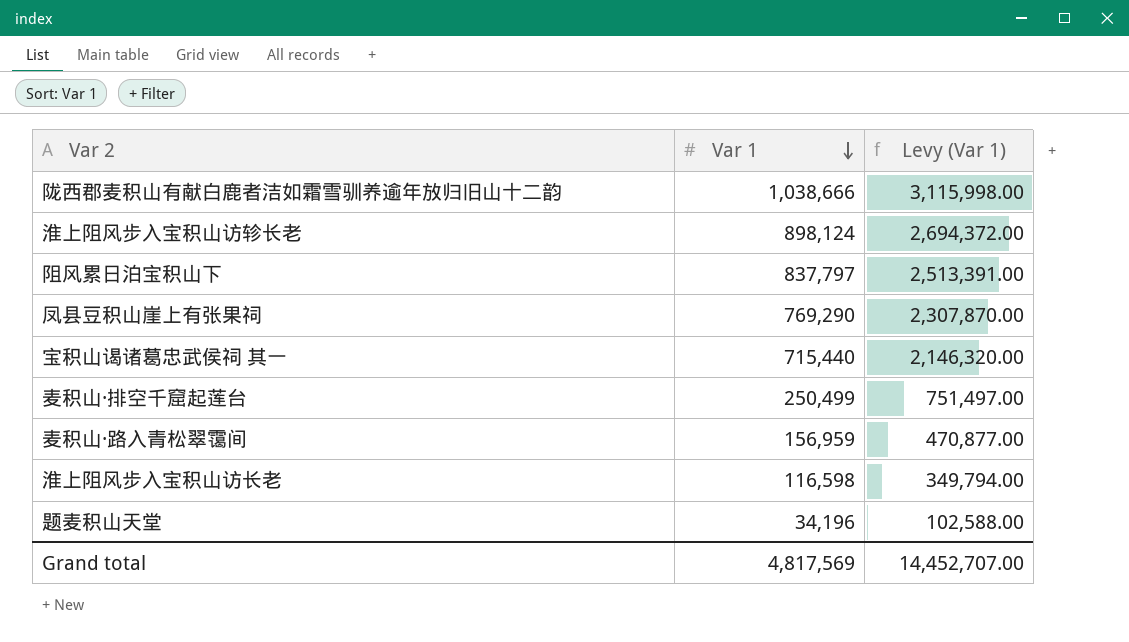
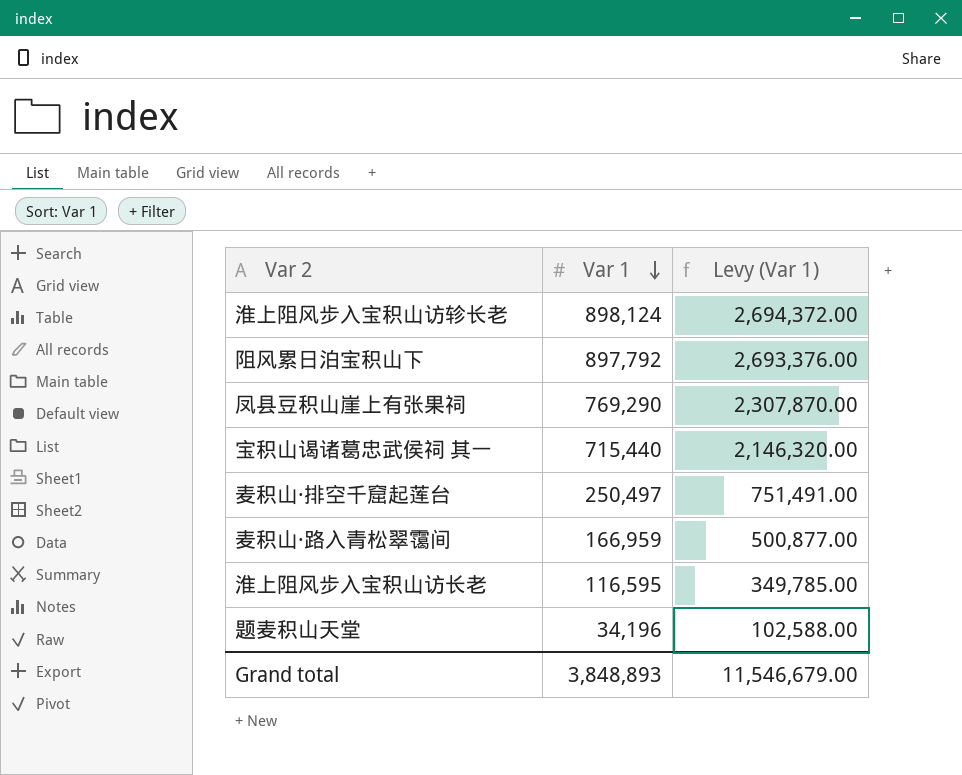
row 陇西郡麦积山有献白鹿者洁如霜雪驯养逾年放归旧山十二韵: 1,038,666 | 3,115,998.00 -> none
阻风累日泊宝积山下 | Var 1: 837,797 -> 897,792
阻风累日泊宝积山下 | Levy (Var 1): 2,513,391.00 -> 2,693,376.00
麦积山·排空千窟起莲台 | Var 1: 250,499 -> 250,497
麦积山·排空千窟起莲台 | Levy (Var 1): 751,497.00 -> 751,491.00
麦积山·路入青松翠霭间 | Var 1: 156,959 -> 166,959
麦积山·路入青松翠霭间 | Levy (Var 1): 470,877.00 -> 500,877.00
淮上阻风步入宝积山访长老 | Var 1: 116,598 -> 116,595
淮上阻风步入宝积山访长老 | Levy (Var 1): 349,794.00 -> 349,785.00
Grand total | Var 1: 4,817,569 -> 3,848,893
Grand total | Levy (Var 1): 14,452,707.00 -> 11,546,679.00

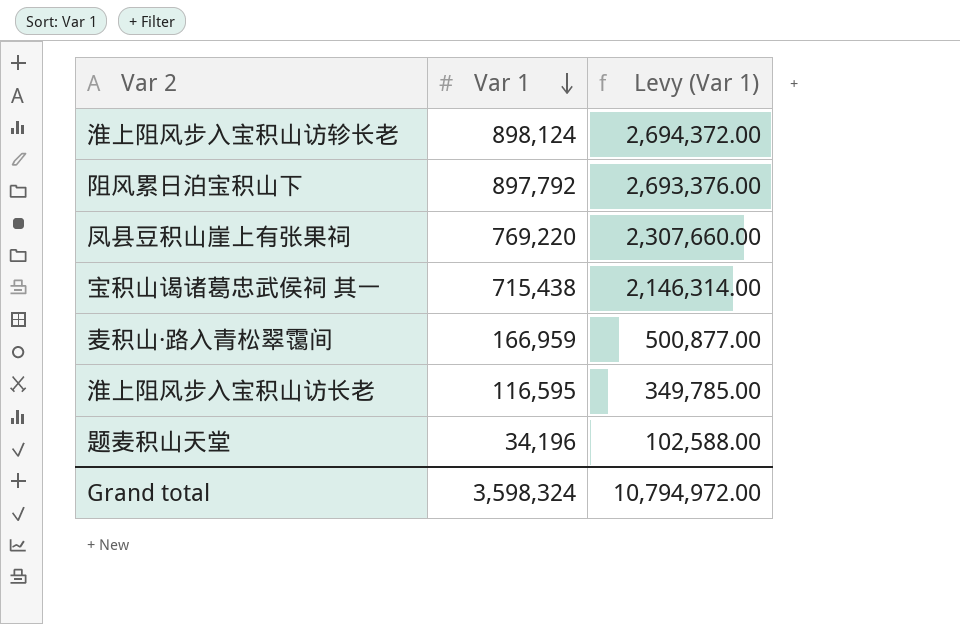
row 麦积山·排空千窟起莲台: 250,497 | 751,491.00 -> none
凤县豆积山崖上有张果祠 | Var 1: 769,290 -> 769,220
凤县豆积山崖上有张果祠 | Levy (Var 1): 2,307,870.00 -> 2,307,660.00
宝积山谒诸葛忠武侯祠 其一 | Var 1: 715,440 -> 715,438
宝积山谒诸葛忠武侯祠 其一 | Levy (Var 1): 2,146,320.00 -> 2,146,314.00
Grand total | Var 1: 3,848,893 -> 3,598,324
Grand total | Levy (Var 1): 11,546,679.00 -> 10,794,972.00

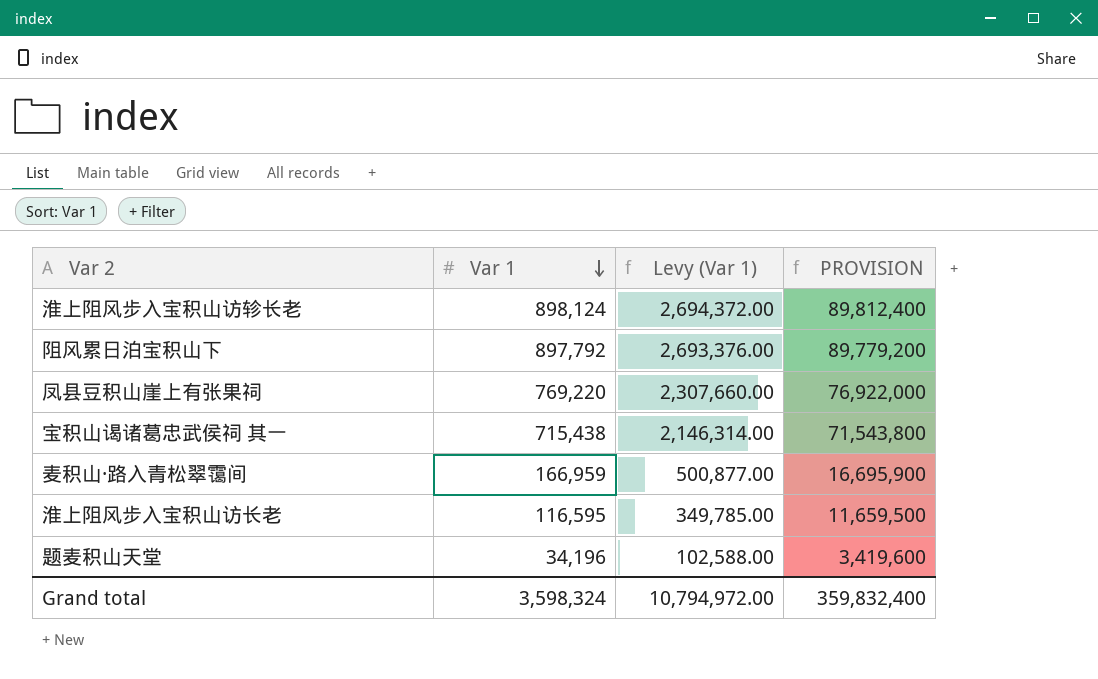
column PROVISION | formula: none -> [Var 1] * 100

